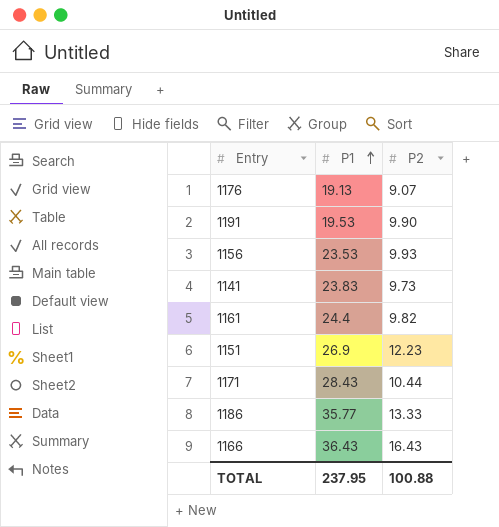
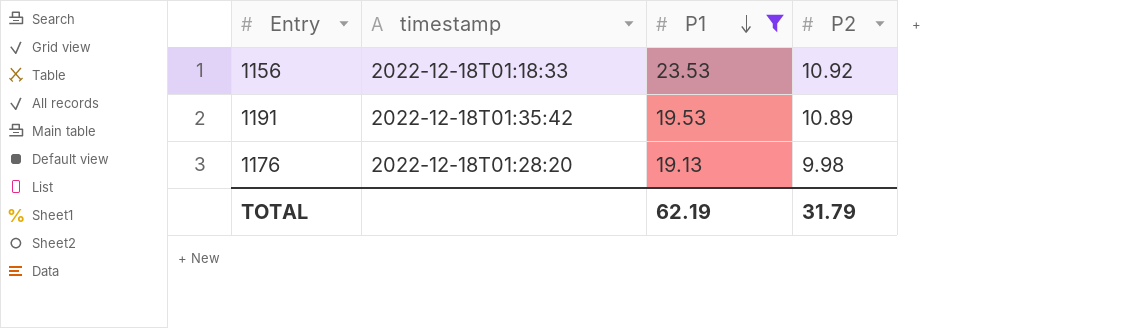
filter: none -> P1 <= 23.53
row order: P1 ascending -> P1 descending
column timestamp | position: none -> 2
1156 | P2: 9.93 -> 10.92
1191 | P2: 9.90 -> 10.89
1176 | P2: 9.07 -> 9.98
TOTAL | P1: 237.95 -> 62.19
TOTAL | P2: 100.88 -> 31.79

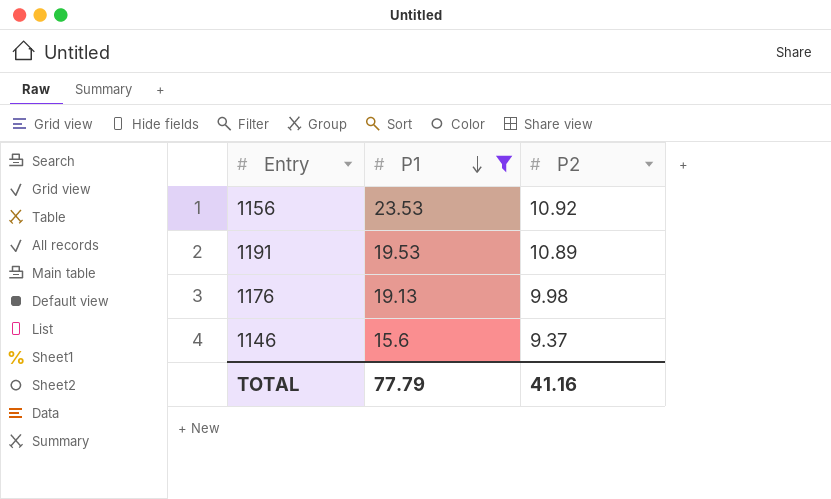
column timestamp | position: 2 -> none
row 1146: none -> 15.6 | 9.37
TOTAL | P1: 62.19 -> 77.79
TOTAL | P2: 31.79 -> 41.16

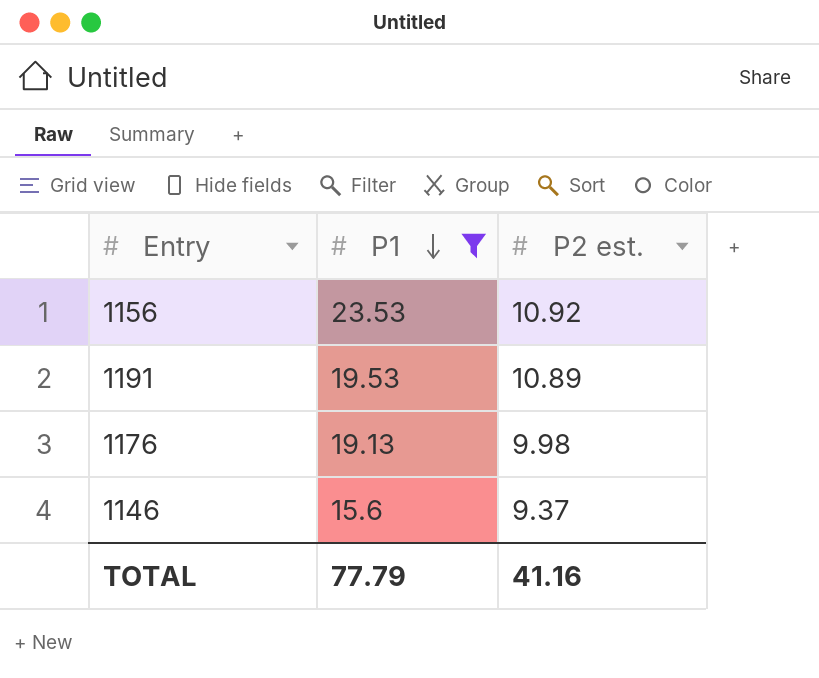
column name: P2 -> P2 est.

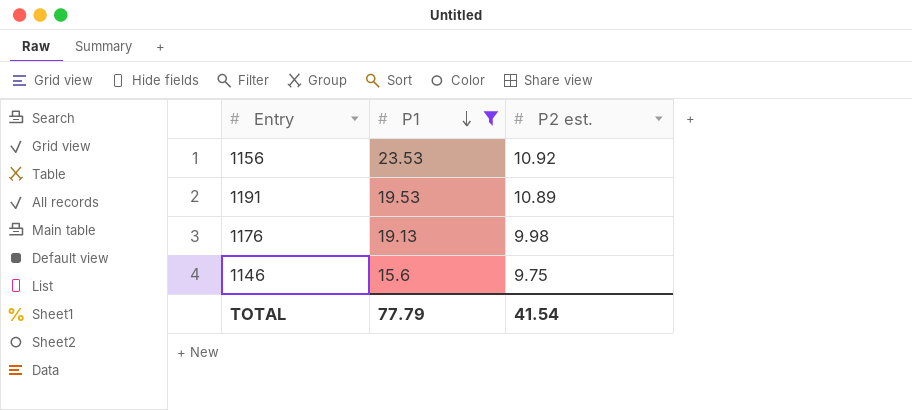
1146 | P2 est.: 9.37 -> 9.75
TOTAL | P2 est.: 41.16 -> 41.54

